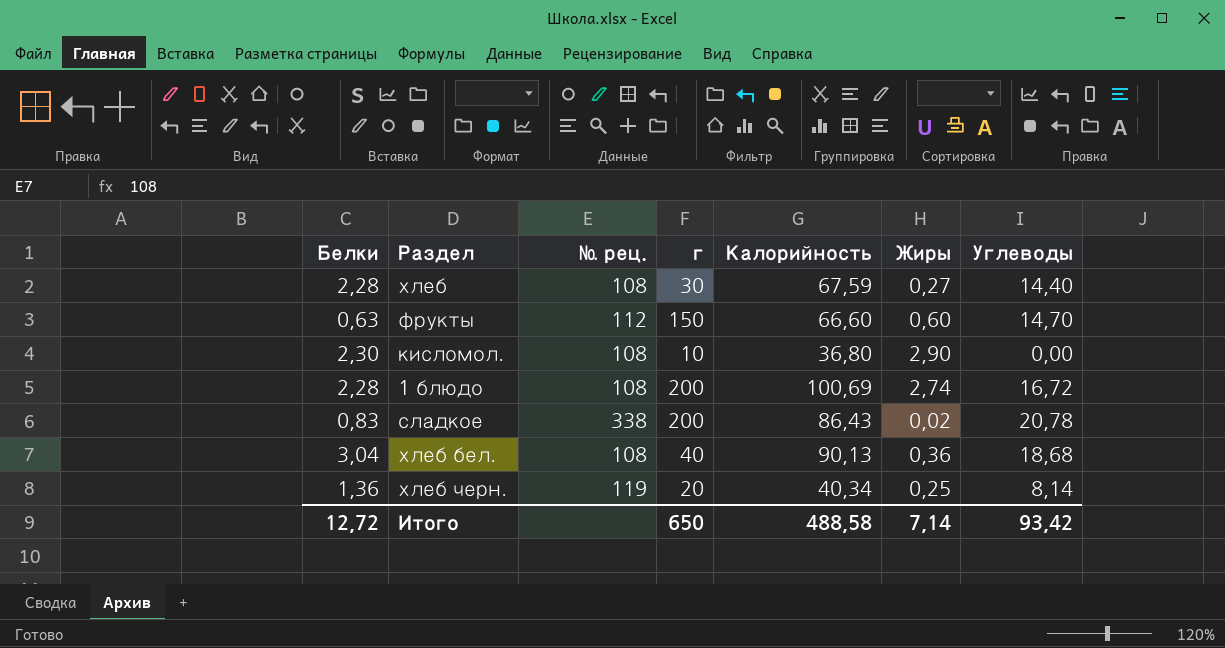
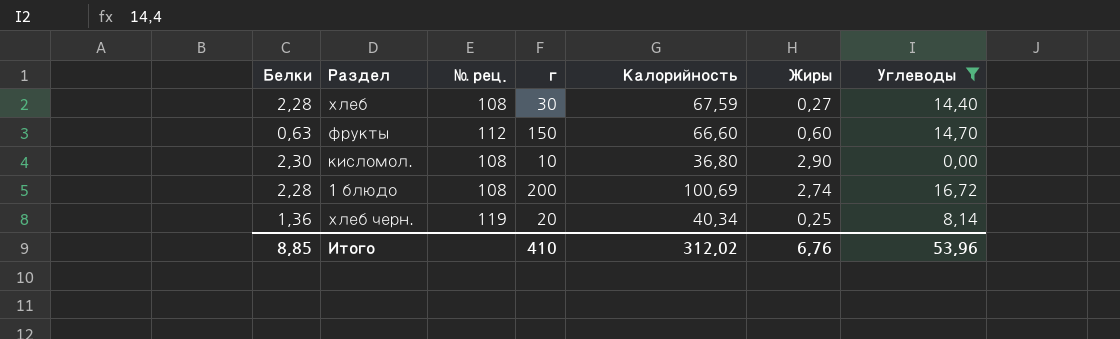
filter: none -> Углеводы <= 16,72
Итого | Белки: 12,72 -> 8,85
Итого | г: 650 -> 410
Итого | Калорийность: 488,58 -> 312,02
Итого | Жиры: 7,14 -> 6,76
Итого | Углеводы: 93,42 -> 53,96

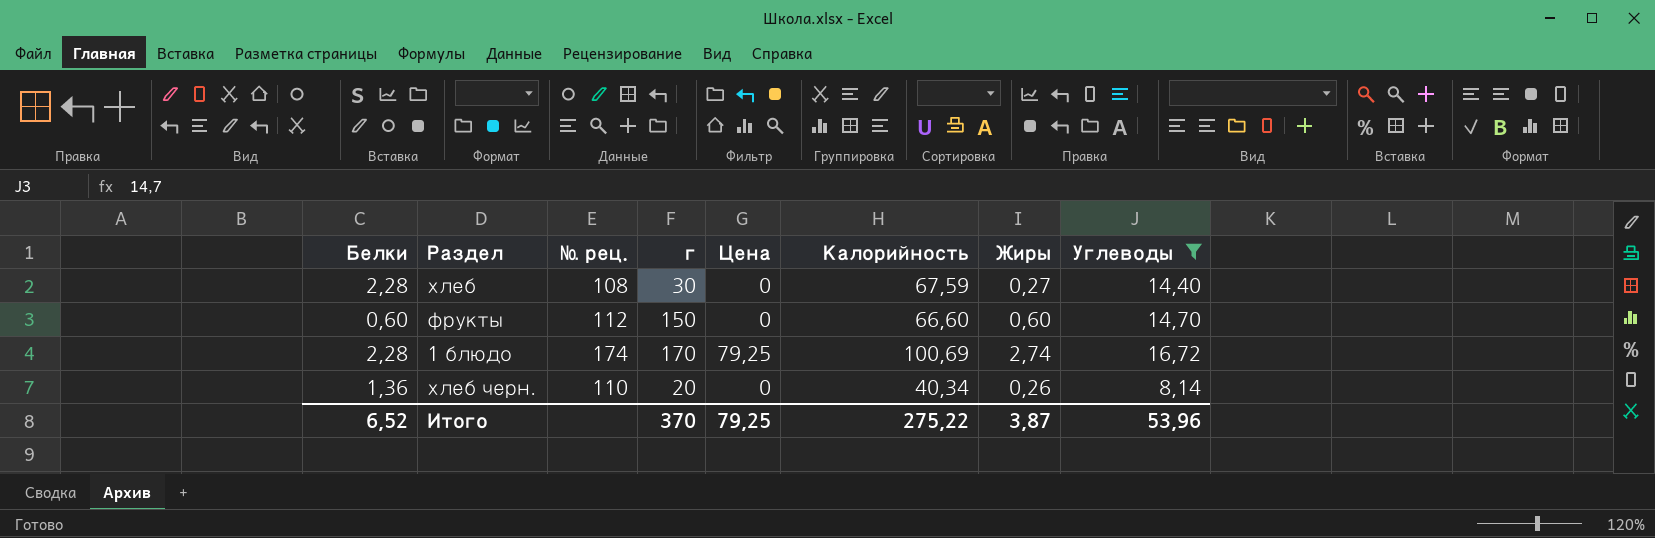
column Цена | position: none -> 5
row кисломол.: 2,30 | 108 | 10 | 36,80 | 2,90 | 0,00 -> none
фрукты | Белки: 0,63 -> 0,60
1 блюдо | № рец.: 108 -> 174
1 блюдо | г: 200 -> 170
хлеб черн. | № рец.: 119 -> 110
хлеб черн. | Жиры: 0,25 -> 0,26
Итого | Белки: 8,85 -> 6,52
Итого | г: 410 -> 370
Итого | Калорийность: 312,02 -> 275,22
Итого | Жиры: 6,76 -> 3,87

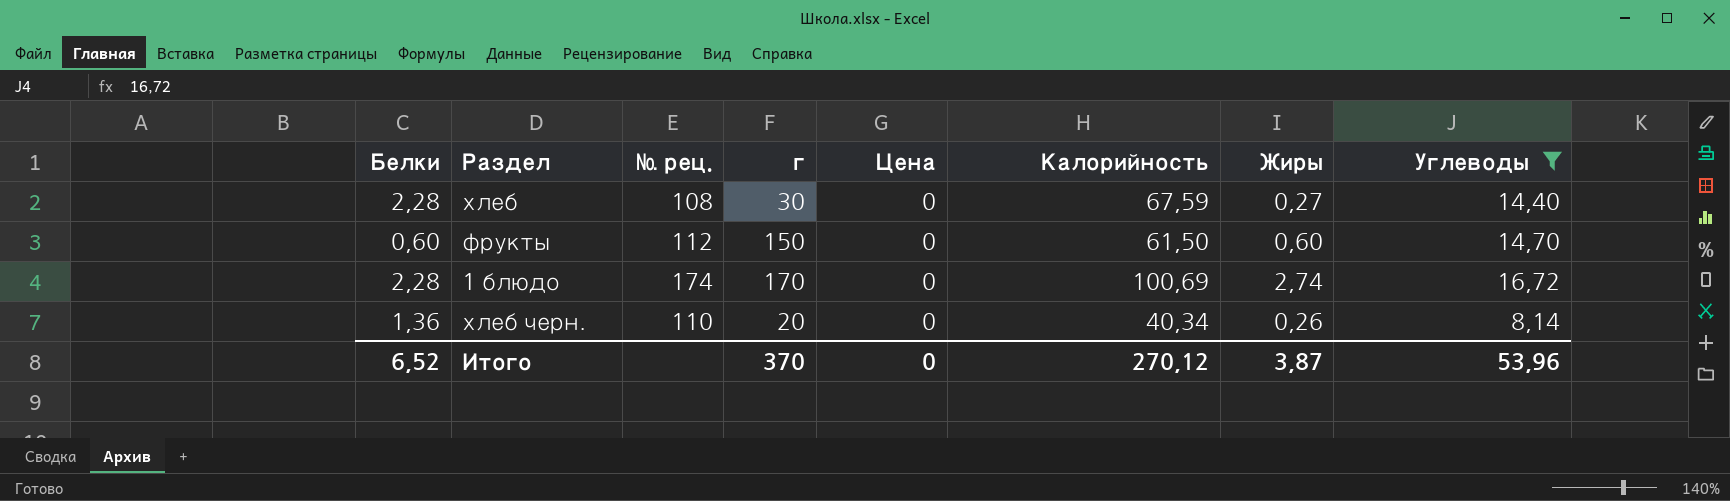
фрукты | Калорийность: 66,60 -> 61,50
1 блюдо | Цена: 79,25 -> 0
Итого | Цена: 79,25 -> 0
Итого | Калорийность: 275,22 -> 270,12

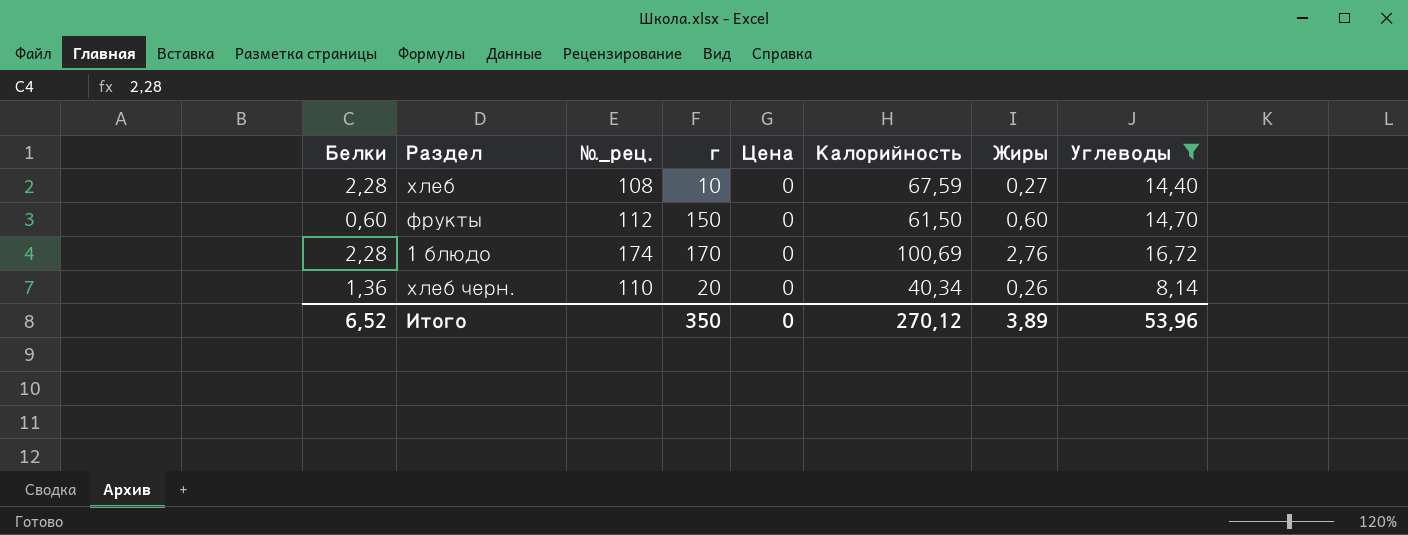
column name: № рец. -> №_рец.
хлеб | г: 30 -> 10
1 блюдо | Жиры: 2,74 -> 2,76
Итого | г: 370 -> 350
Итого | Жиры: 3,87 -> 3,89

